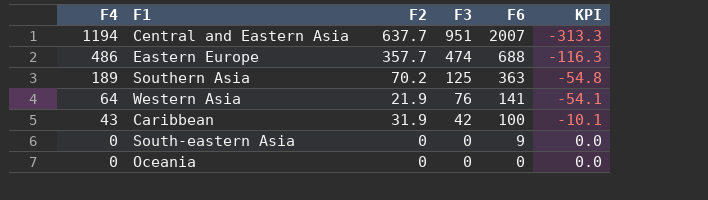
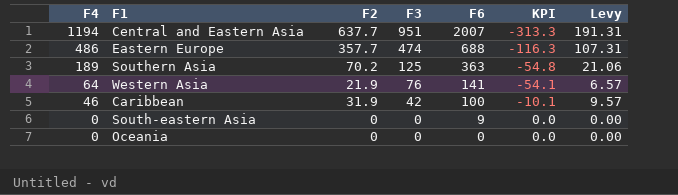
column Levy | formula: none -> [F2] * 0.3
Caribbean | F4: 43 -> 46

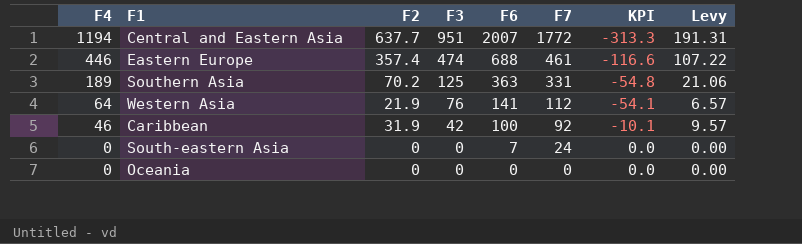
column F7 | position: none -> 6
Eastern Europe | F4: 486 -> 446
Eastern Europe | F2: 357.7 -> 357.4
Eastern Europe | KPI: -116.3 -> -116.6
Eastern Europe | Levy: 107.31 -> 107.22
South-eastern Asia | F6: 9 -> 7

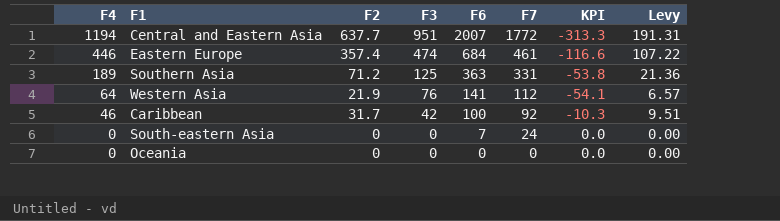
Eastern Europe | F6: 688 -> 684
Southern Asia | F2: 70.2 -> 71.2
Southern Asia | KPI: -54.8 -> -53.8
Southern Asia | Levy: 21.06 -> 21.36
Caribbean | F2: 31.9 -> 31.7
Caribbean | KPI: -10.1 -> -10.3
Caribbean | Levy: 9.57 -> 9.51

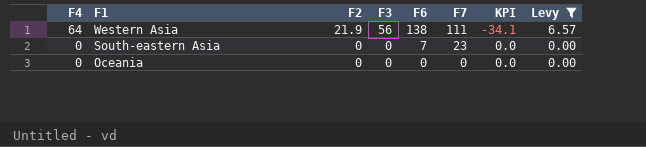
filter: none -> Levy <= 6.57
Western Asia | F3: 76 -> 56
Western Asia | F6: 141 -> 138
Western Asia | F7: 112 -> 111
Western Asia | KPI: -54.1 -> -34.1
South-eastern Asia | F7: 24 -> 23

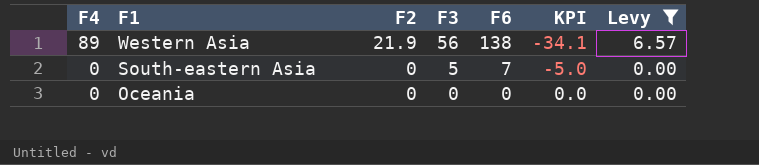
column F7 | position: 6 -> none
Western Asia | F4: 64 -> 89
South-eastern Asia | F3: 0 -> 5
South-eastern Asia | KPI: 0.0 -> -5.0

